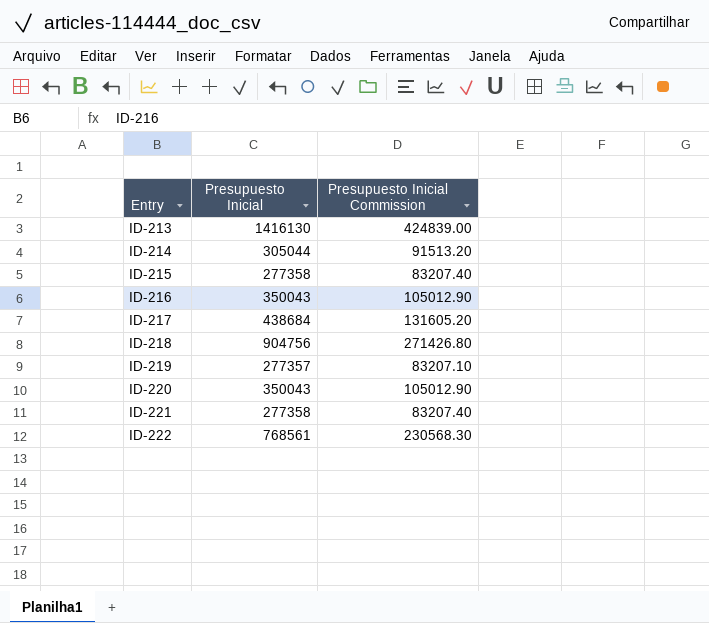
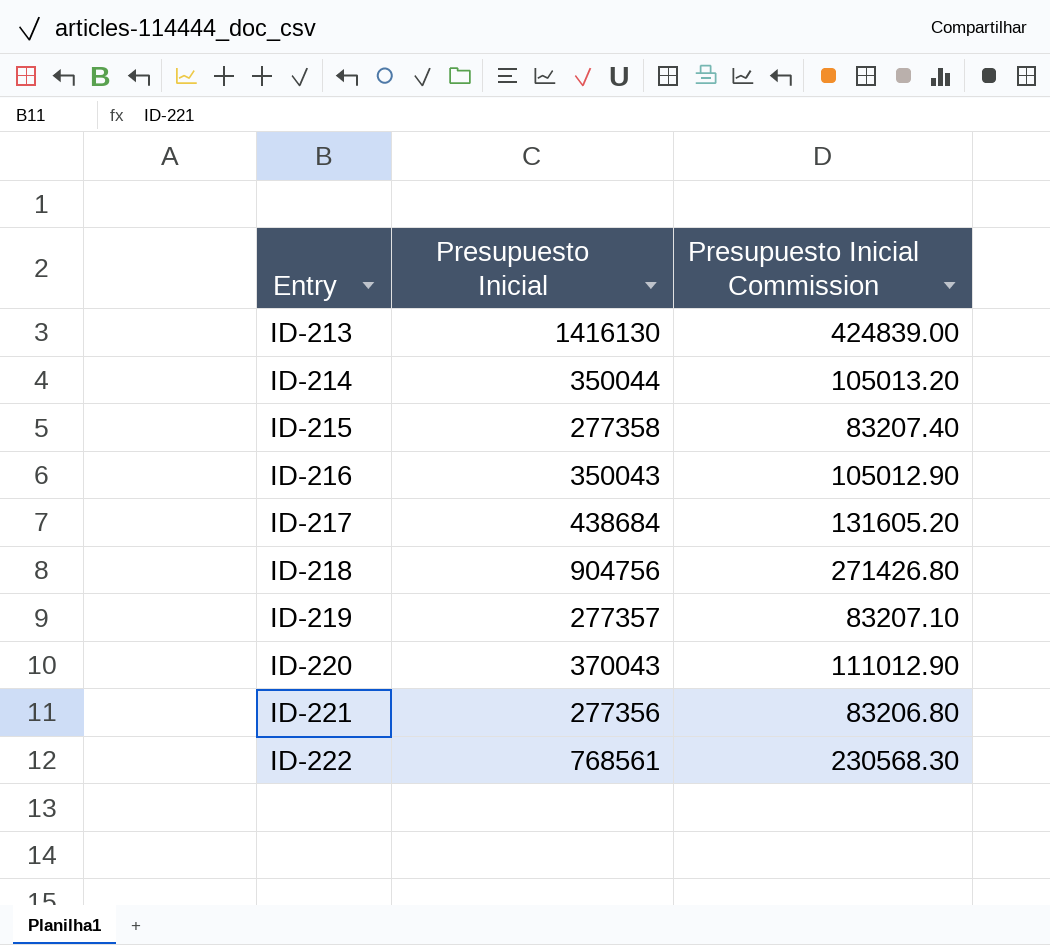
ID-214 | Presupuesto Inicial: 305044 -> 350044
ID-214 | Presupuesto Inicial Commission: 91513.20 -> 105013.20
ID-220 | Presupuesto Inicial: 350043 -> 370043
ID-220 | Presupuesto Inicial Commission: 105012.90 -> 111012.90
ID-221 | Presupuesto Inicial: 277358 -> 277356
ID-221 | Presupuesto Inicial Commission: 83207.40 -> 83206.80

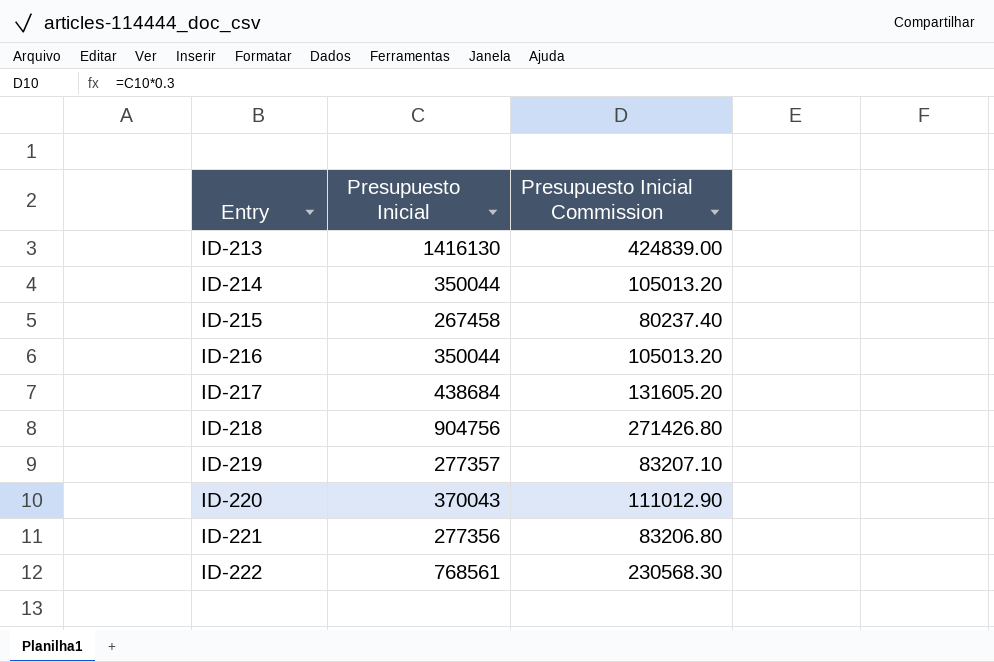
ID-215 | Presupuesto Inicial: 277358 -> 267458
ID-215 | Presupuesto Inicial Commission: 83207.40 -> 80237.40
ID-216 | Presupuesto Inicial: 350043 -> 350044
ID-216 | Presupuesto Inicial Commission: 105012.90 -> 105013.20

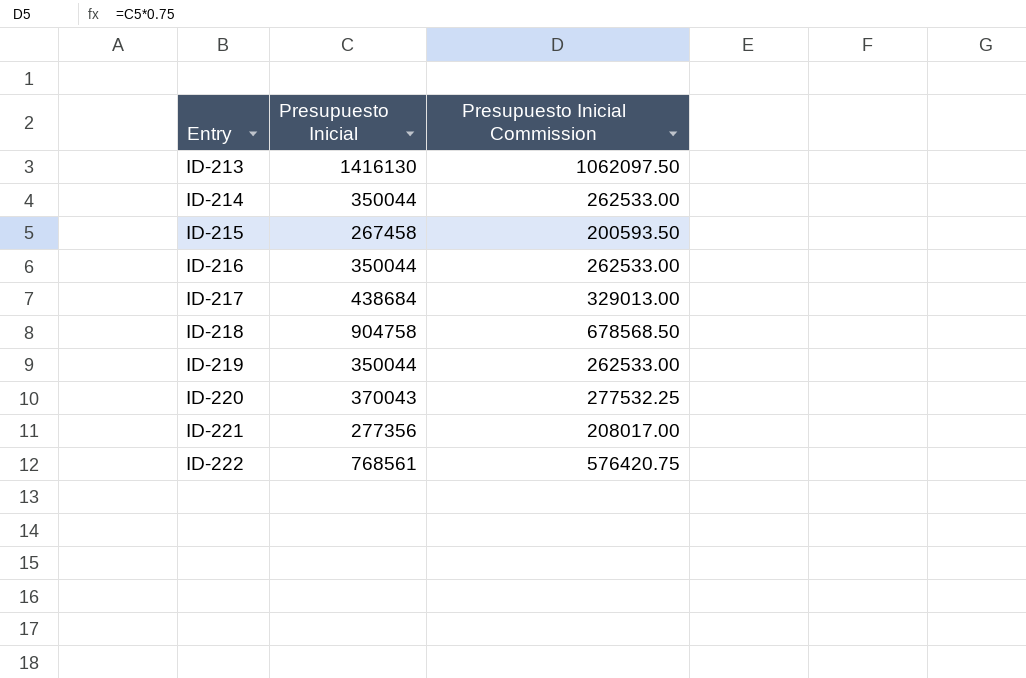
column Presupuesto Inicial Commission | formula: [Presupuesto Inicial] * 0.3 -> [Presupuesto Inicial] * 0.75
ID-218 | Presupuesto Inicial: 904756 -> 904758
ID-219 | Presupuesto Inicial: 277357 -> 350044

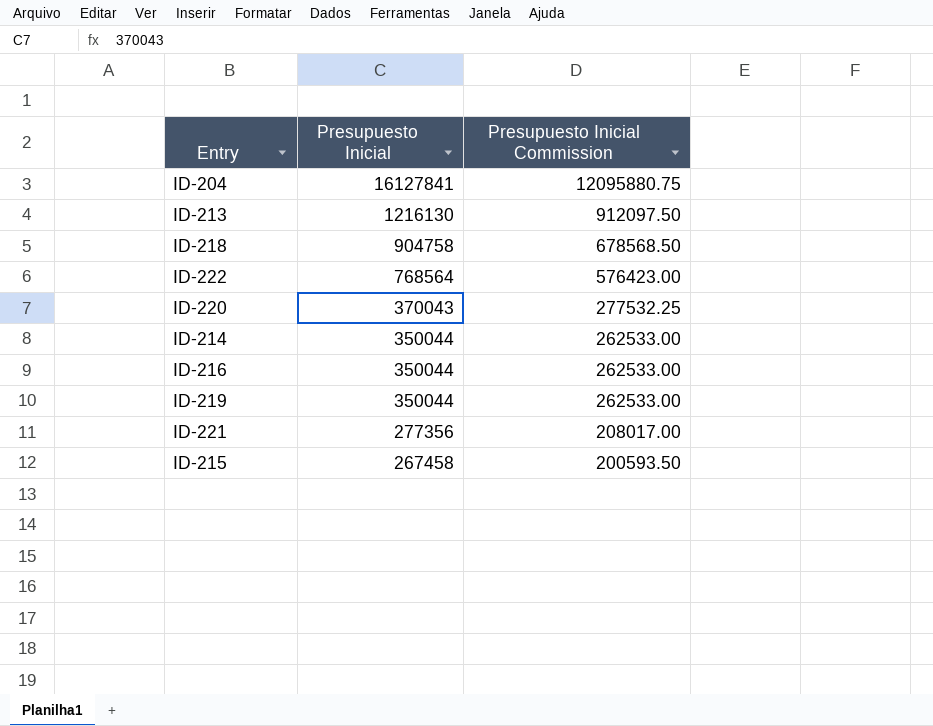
row order: Entry ascending -> Presupuesto Inicial descending
row ID-217: 438684 | 329013.00 -> none
row ID-204: none -> 16127841 | 12095880.75
ID-213 | Presupuesto Inicial: 1416130 -> 1216130
ID-213 | Presupuesto Inicial Commission: 1062097.50 -> 912097.50
ID-222 | Presupuesto Inicial: 768561 -> 768564
ID-222 | Presupuesto Inicial Commission: 576420.75 -> 576423.00

